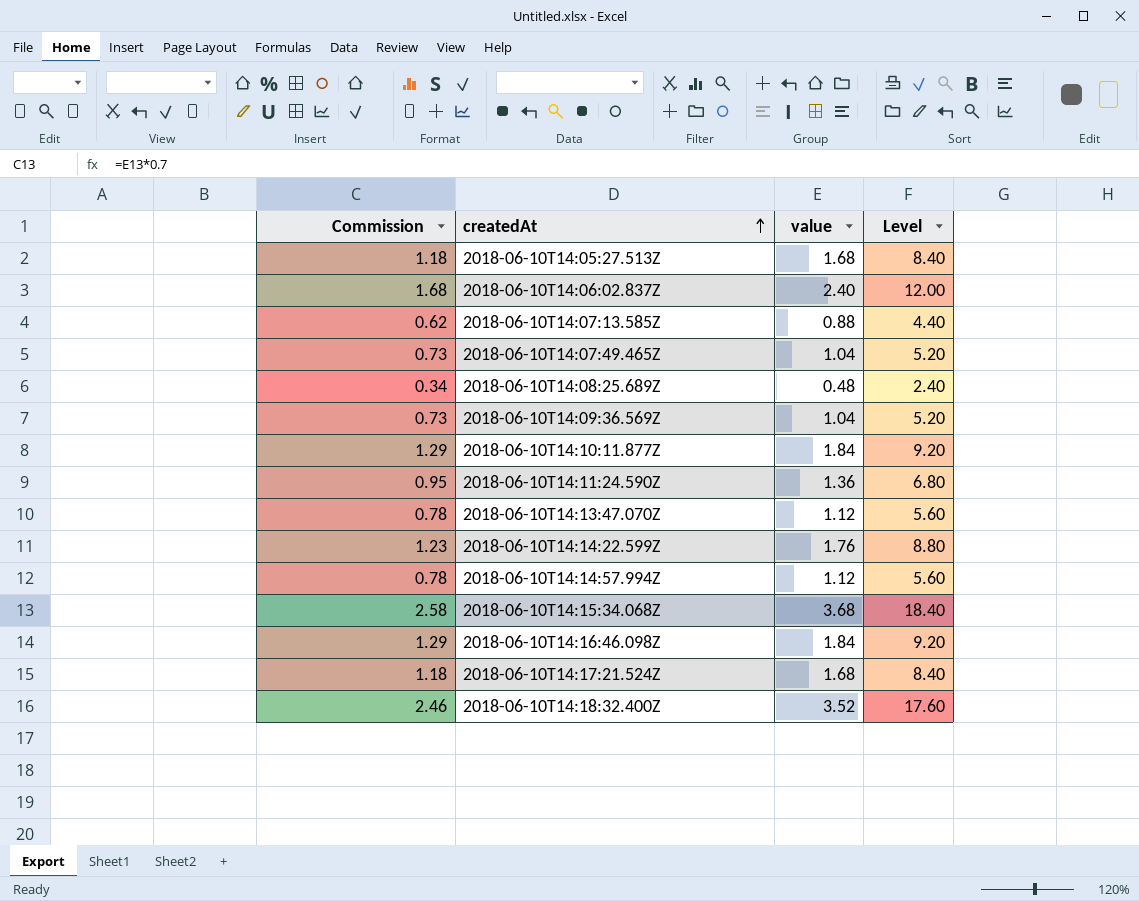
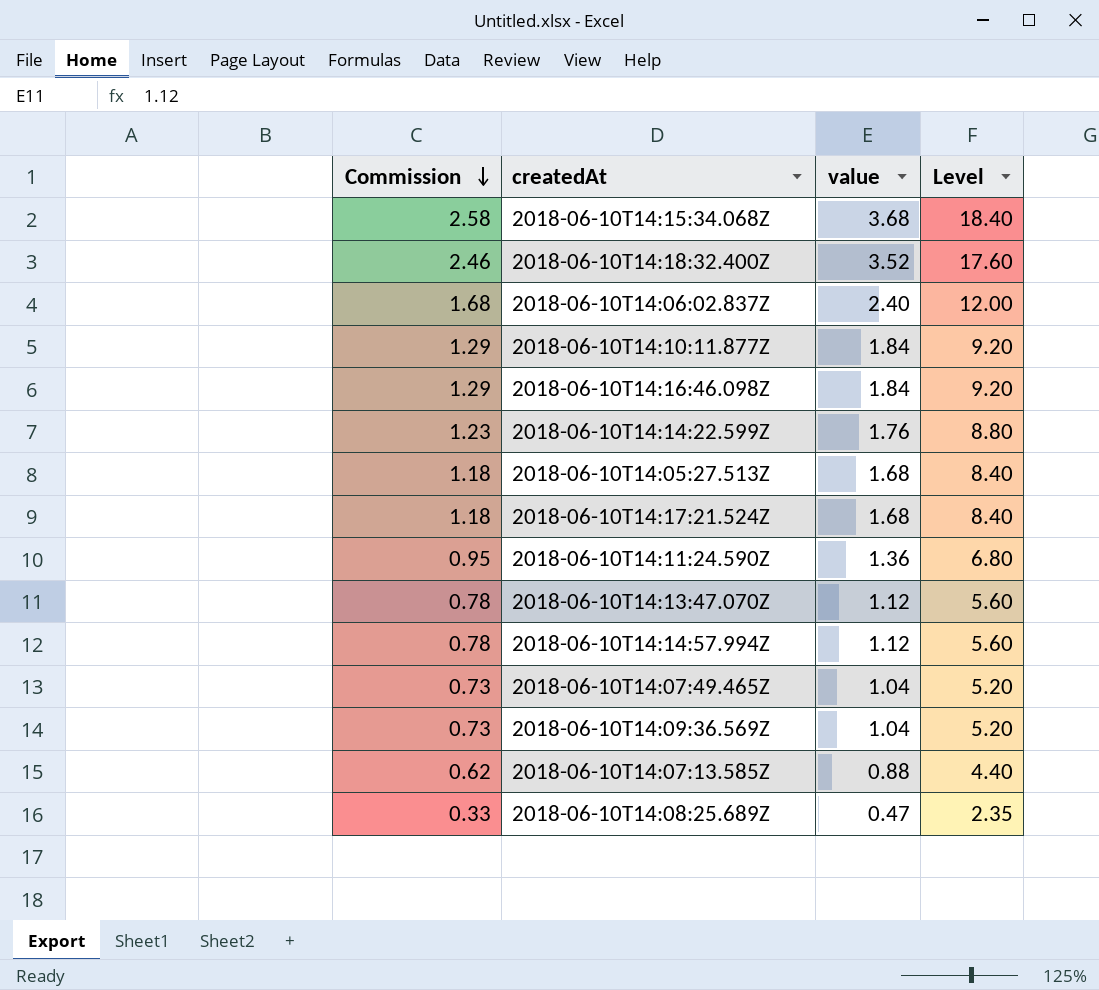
row order: createdAt ascending -> Commission descending
2018-06-10T14:08:25.689Z | Commission: 0.34 -> 0.33
2018-06-10T14:08:25.689Z | value: 0.48 -> 0.47
2018-06-10T14:08:25.689Z | Level: 2.40 -> 2.35

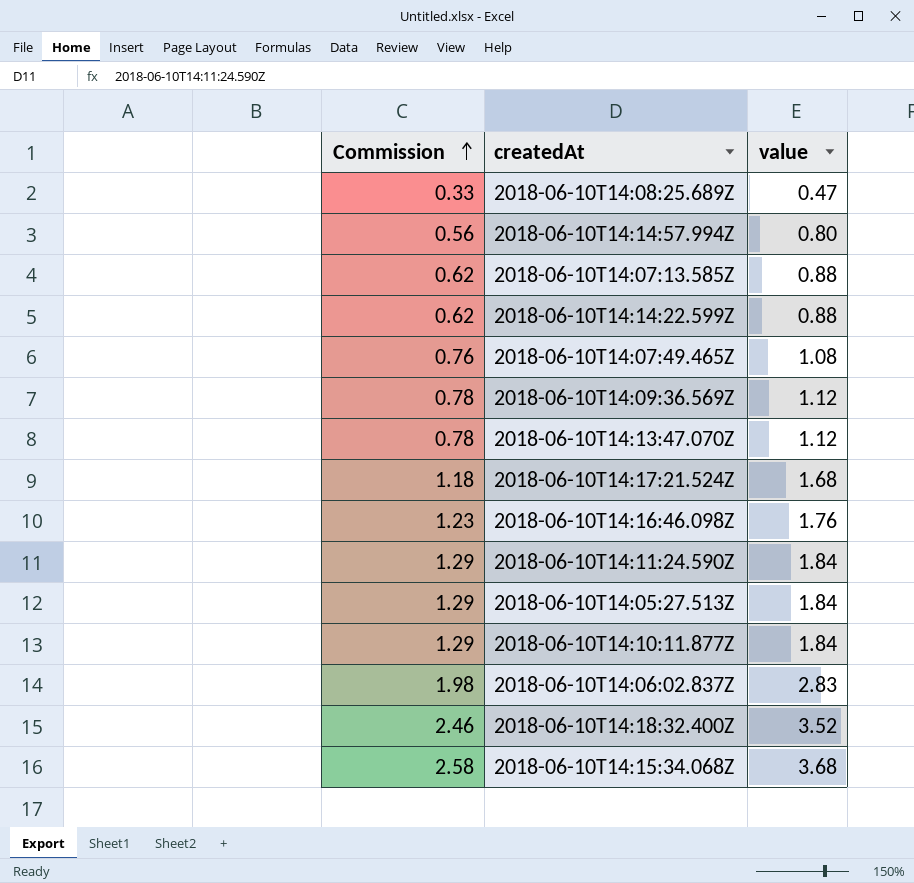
row order: Commission descending -> Commission ascending
column Level | formula: [value] * 5 -> none
2018-06-10T14:14:57.994Z | Commission: 0.78 -> 0.56
2018-06-10T14:14:57.994Z | value: 1.12 -> 0.80
2018-06-10T14:14:22.599Z | Commission: 1.23 -> 0.62
2018-06-10T14:14:22.599Z | value: 1.76 -> 0.88
2018-06-10T14:07:49.465Z | Commission: 0.73 -> 0.76
2018-06-10T14:07:49.465Z | value: 1.04 -> 1.08
2018-06-10T14:09:36.569Z | Commission: 0.73 -> 0.78
2018-06-10T14:09:36.569Z | value: 1.04 -> 1.12
2018-06-10T14:16:46.098Z | Commission: 1.29 -> 1.23
2018-06-10T14:16:46.098Z | value: 1.84 -> 1.76
2018-06-10T14:11:24.590Z | Commission: 0.95 -> 1.29
2018-06-10T14:11:24.590Z | value: 1.36 -> 1.84
2018-06-10T14:05:27.513Z | Commission: 1.18 -> 1.29
2018-06-10T14:05:27.513Z | value: 1.68 -> 1.84
2018-06-10T14:06:02.837Z | Commission: 1.68 -> 1.98
2018-06-10T14:06:02.837Z | value: 2.40 -> 2.83

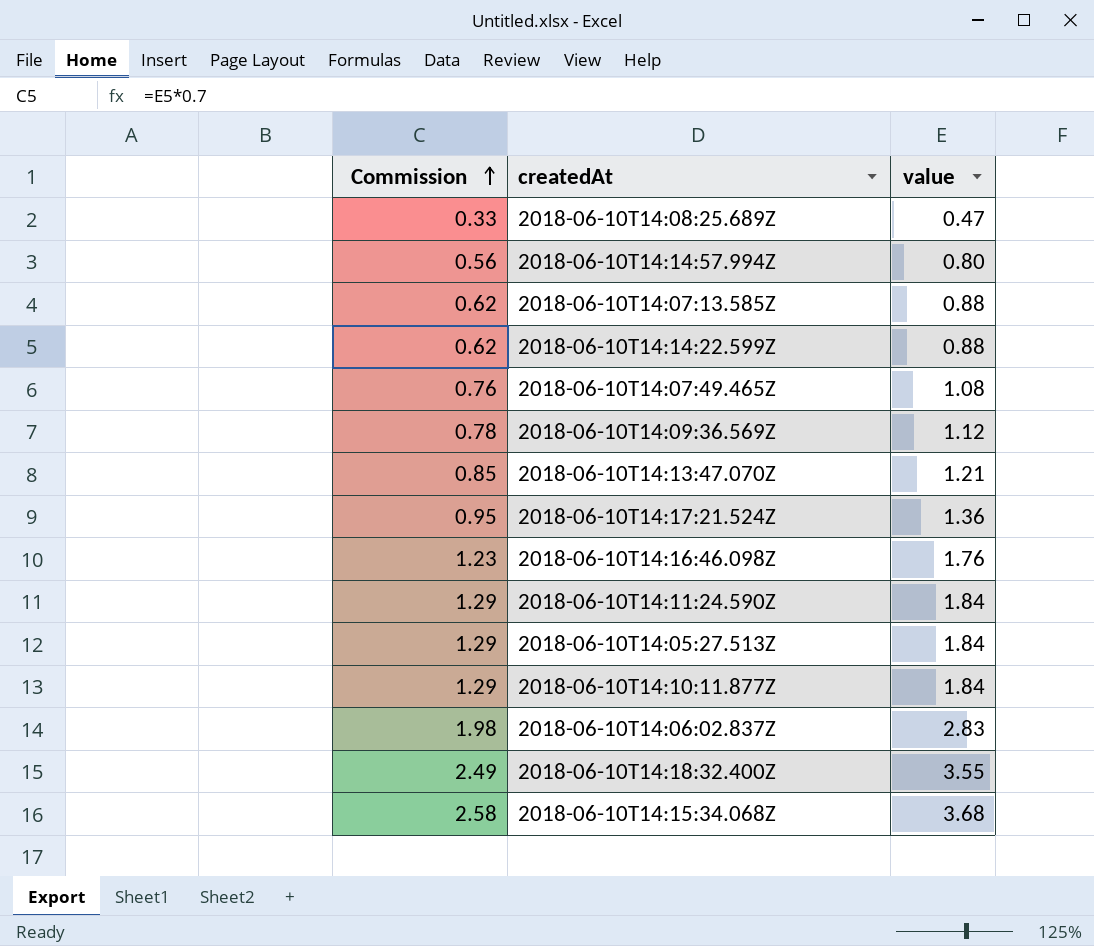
2018-06-10T14:13:47.070Z | Commission: 0.78 -> 0.85
2018-06-10T14:13:47.070Z | value: 1.12 -> 1.21
2018-06-10T14:17:21.524Z | Commission: 1.18 -> 0.95
2018-06-10T14:17:21.524Z | value: 1.68 -> 1.36
2018-06-10T14:18:32.400Z | Commission: 2.46 -> 2.49
2018-06-10T14:18:32.400Z | value: 3.52 -> 3.55

